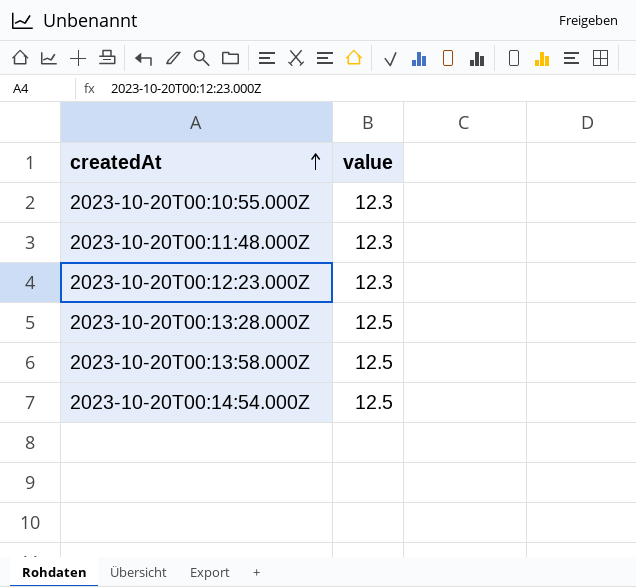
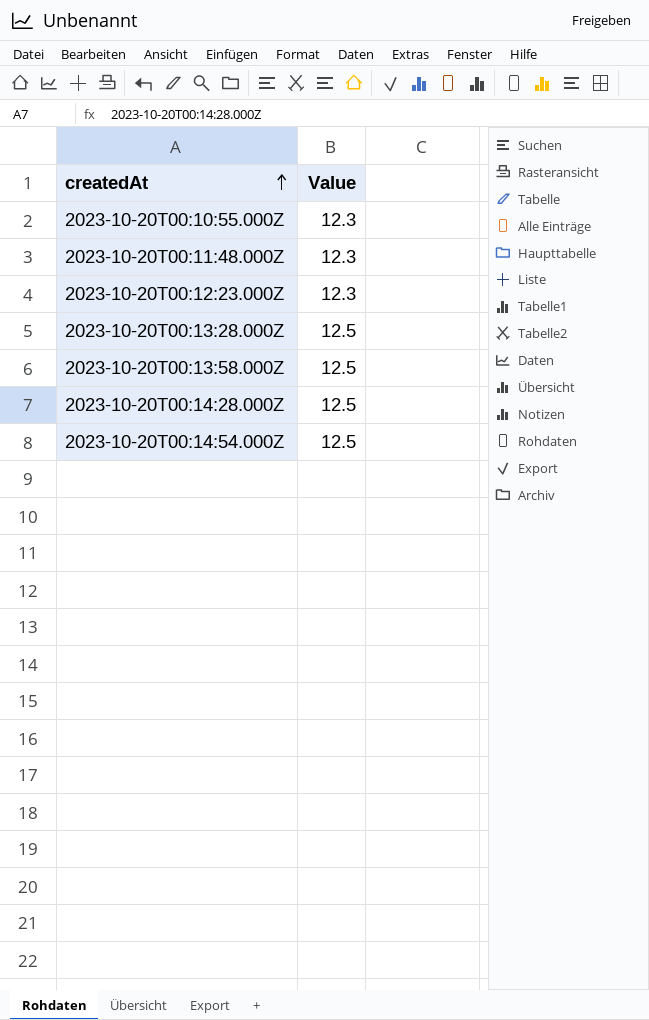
column name: value -> Value
row 2023-10-20T00:14:28.000Z: none -> 12.5

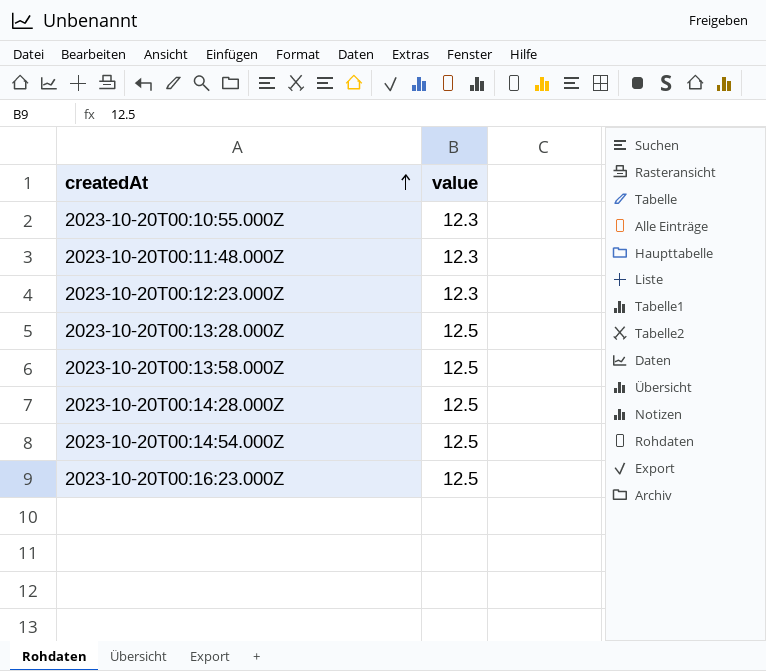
column name: Value -> value
row 2023-10-20T00:16:23.000Z: none -> 12.5

